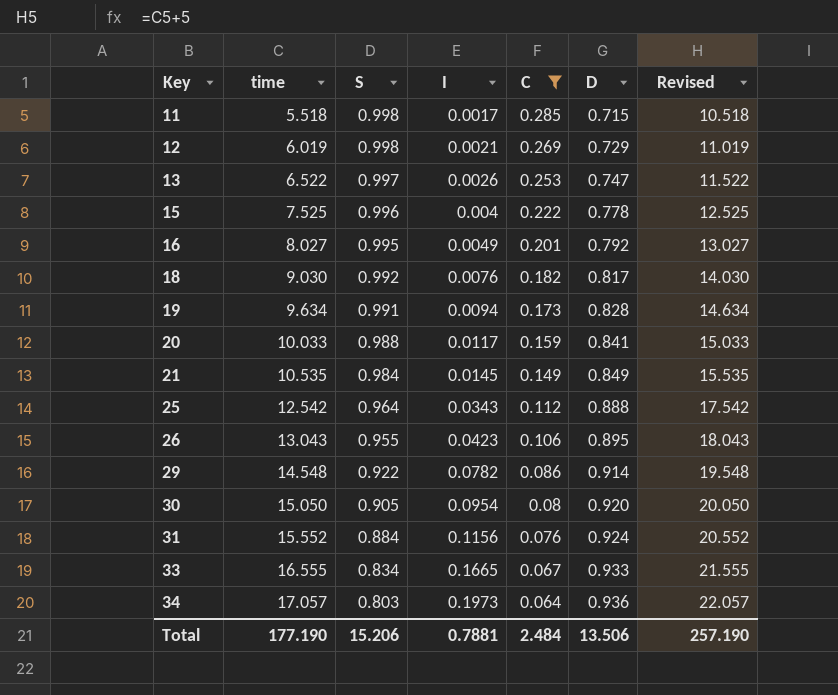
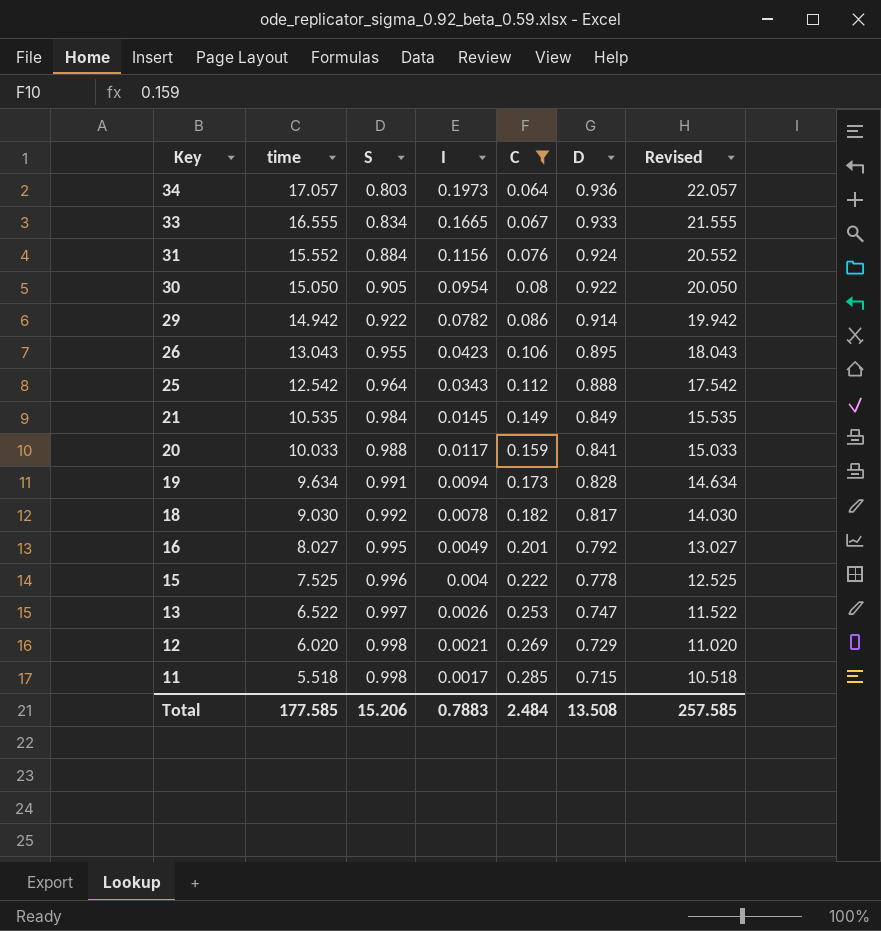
row order: Key ascending -> Key descending
30 | D: 0.920 -> 0.922
29 | time: 14.548 -> 14.942
29 | Revised: 19.548 -> 19.942
18 | I: 0.0076 -> 0.0078
12 | time: 6.019 -> 6.020
12 | Revised: 11.019 -> 11.020
Total | time: 177.190 -> 177.585
Total | I: 0.7881 -> 0.7883
Total | D: 13.506 -> 13.508
Total | Revised: 257.190 -> 257.585

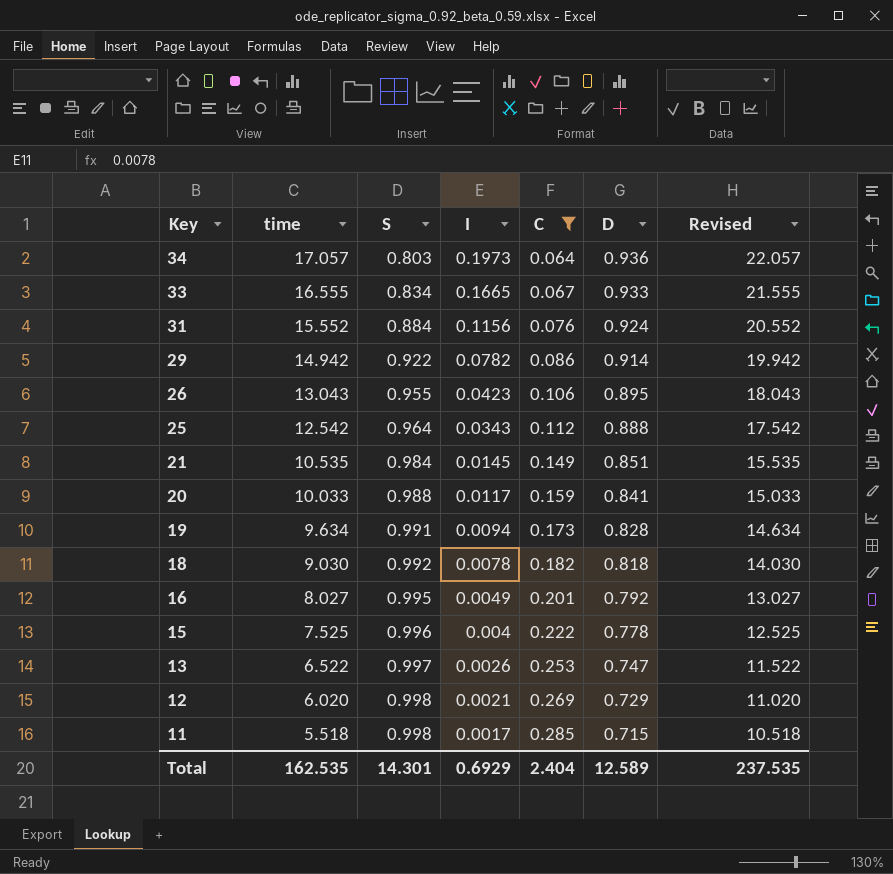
row 30: 15.050 | 0.905 | 0.0954 | 0.08 | 0.922 | 20.050 -> none
21 | D: 0.849 -> 0.851
18 | D: 0.817 -> 0.818
Total | time: 177.585 -> 162.535
Total | S: 15.206 -> 14.301
Total | I: 0.7883 -> 0.6929
Total | C: 2.484 -> 2.404
Total | D: 13.508 -> 12.589
Total | Revised: 257.585 -> 237.535

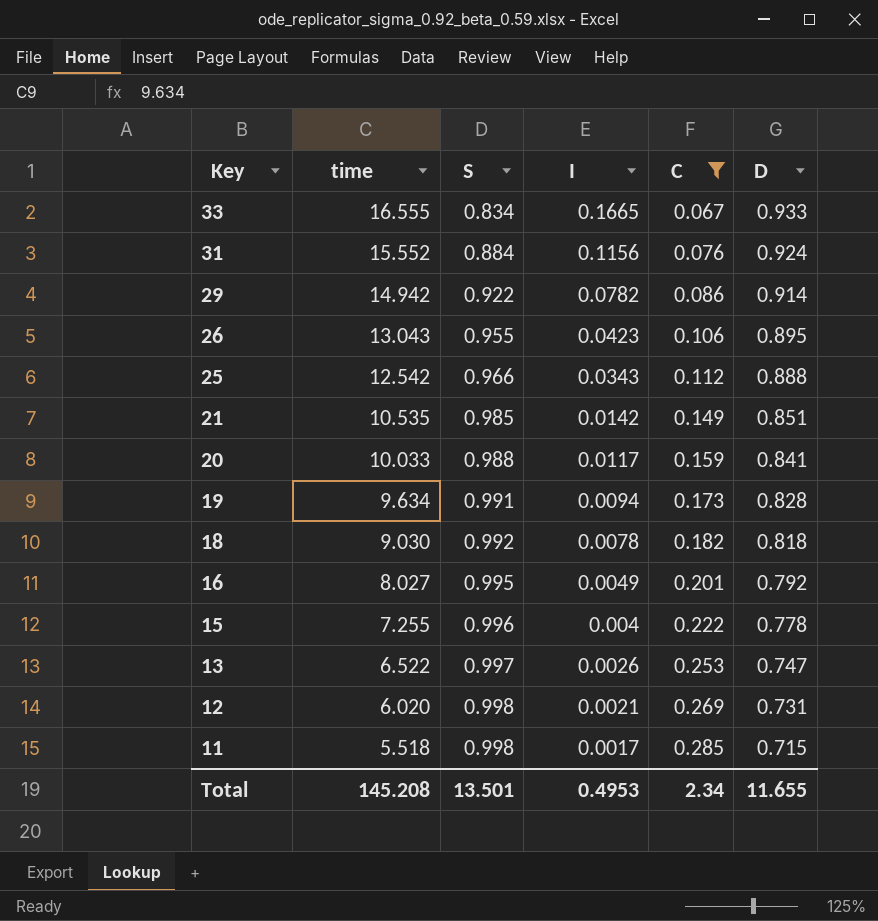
column Revised | formula: [time] + 5 -> none
row 34: 17.057 | 0.803 | 0.1973 | 0.064 | 0.936 | 22.057 -> none
25 | S: 0.964 -> 0.966
21 | S: 0.984 -> 0.985
21 | I: 0.0145 -> 0.0142
15 | time: 7.525 -> 7.255
12 | D: 0.729 -> 0.731
Total | time: 162.535 -> 145.208
Total | S: 14.301 -> 13.501
Total | I: 0.6929 -> 0.4953
Total | C: 2.404 -> 2.34
Total | D: 12.589 -> 11.655

